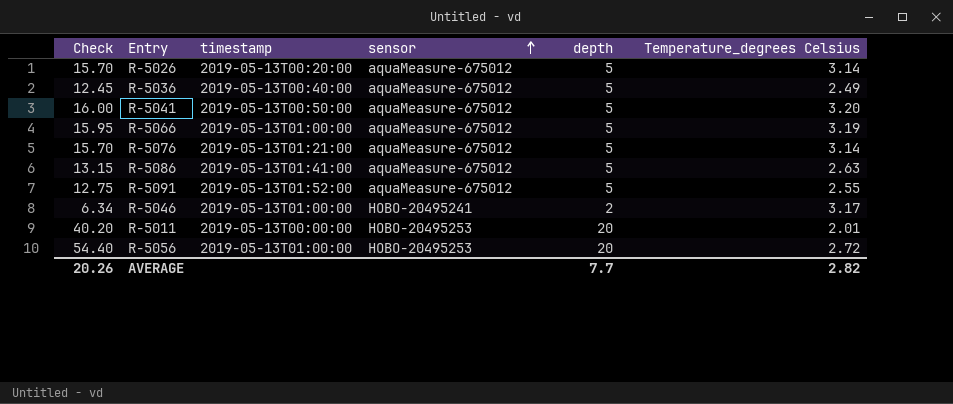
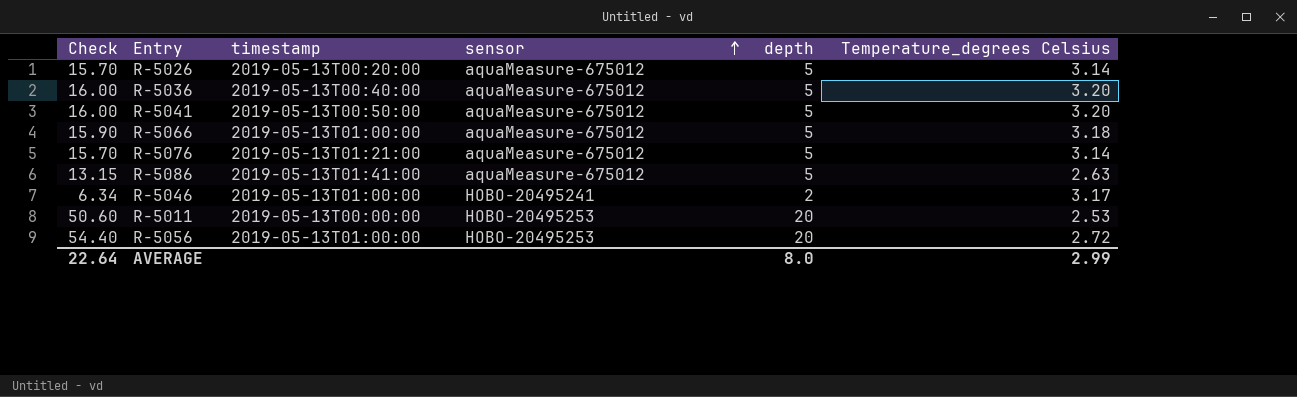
row R-5091: 12.75 | 2019-05-13T01:52:00 | aquaMeasure-675012 | 5 | 2.55 -> none
R-5036 | Check: 12.45 -> 16.00
R-5036 | Temperature_degrees Celsius: 2.49 -> 3.20
R-5066 | Check: 15.95 -> 15.90
R-5066 | Temperature_degrees Celsius: 3.19 -> 3.18
R-5011 | Check: 40.20 -> 50.60
R-5011 | Temperature_degrees Celsius: 2.01 -> 2.53
AVERAGE | Check: 20.26 -> 22.64
AVERAGE | depth: 7.7 -> 8.0
AVERAGE | Temperature_degrees Celsius: 2.82 -> 2.99

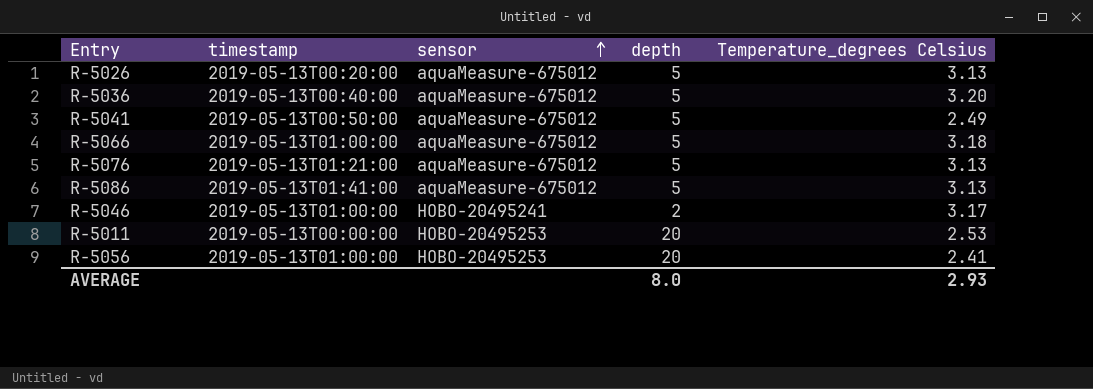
column Check | formula: [depth] * [Temperature_degrees Celsius] -> none
R-5026 | Temperature_degrees Celsius: 3.14 -> 3.13
R-5041 | Temperature_degrees Celsius: 3.20 -> 2.49
R-5076 | Temperature_degrees Celsius: 3.14 -> 3.13
R-5086 | Temperature_degrees Celsius: 2.63 -> 3.13
R-5056 | Temperature_degrees Celsius: 2.72 -> 2.41
AVERAGE | Temperature_degrees Celsius: 2.99 -> 2.93

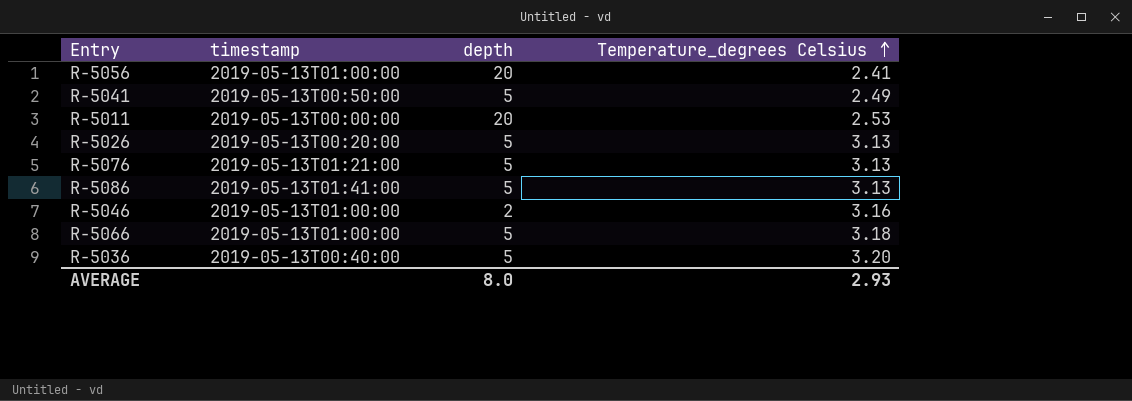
row order: sensor ascending -> Temperature_degrees Celsius ascending
column sensor | position: 3 -> none
R-5046 | Temperature_degrees Celsius: 3.17 -> 3.16

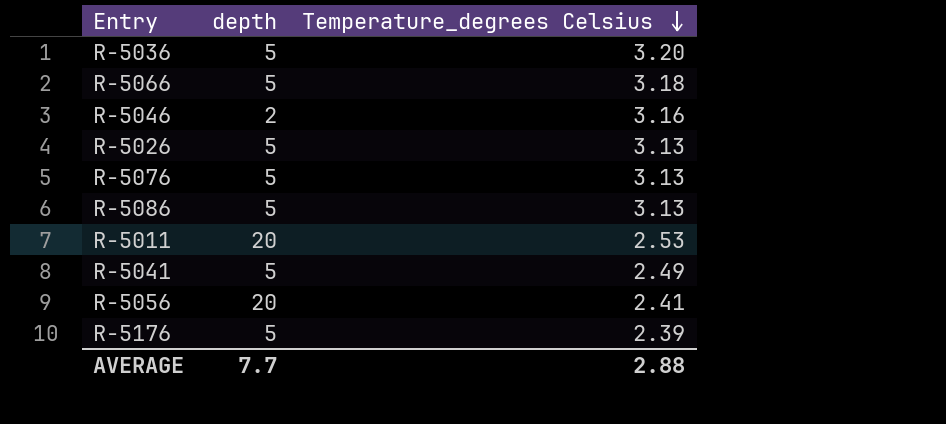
row order: Temperature_degrees Celsius ascending -> Temperature_degrees Celsius descending
column timestamp | position: 2 -> none
row R-5176: none -> 5 | 2.39
AVERAGE | depth: 8.0 -> 7.7
AVERAGE | Temperature_degrees Celsius: 2.93 -> 2.88

